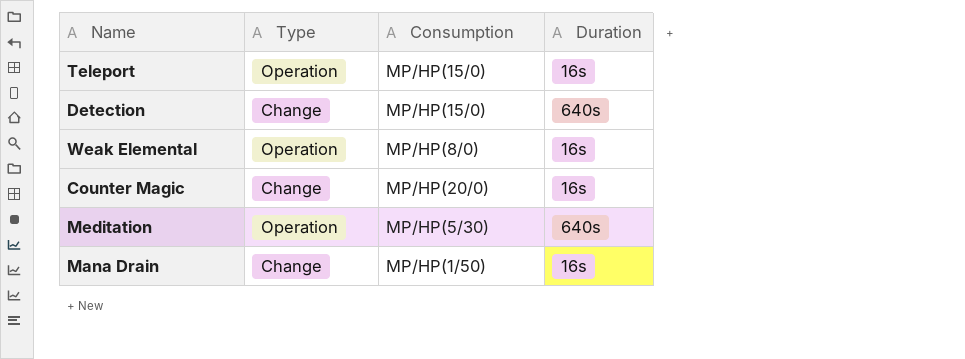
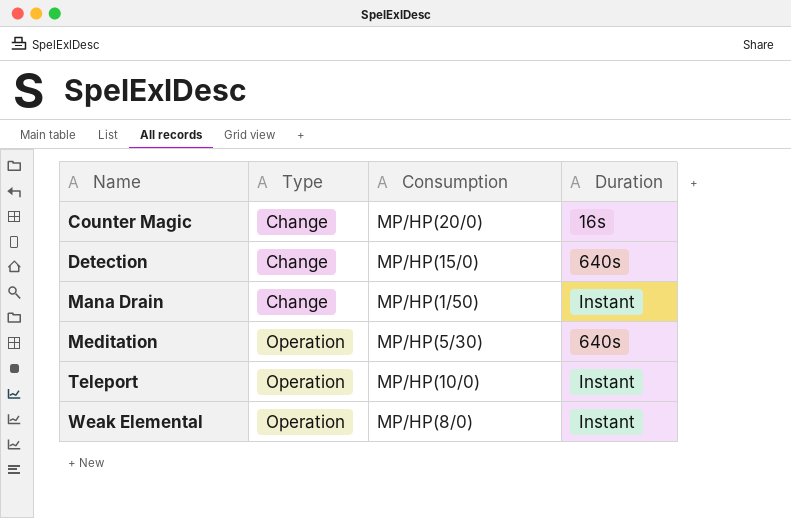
row order: none -> Name ascending
Mana Drain | Duration: 16s -> Instant
Teleport | Consumption: MP/HP(15/0) -> MP/HP(10/0)
Teleport | Duration: 16s -> Instant
Weak Elemental | Duration: 16s -> Instant

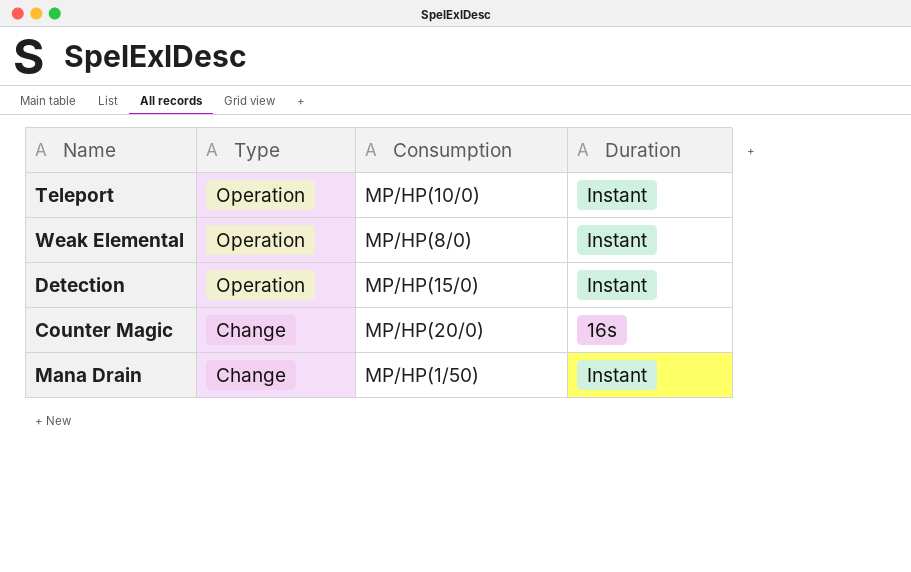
row order: Name ascending -> Type descending
row Meditation: Operation | MP/HP(5/30) | 640s -> none
Detection | Type: Change -> Operation
Detection | Duration: 640s -> Instant

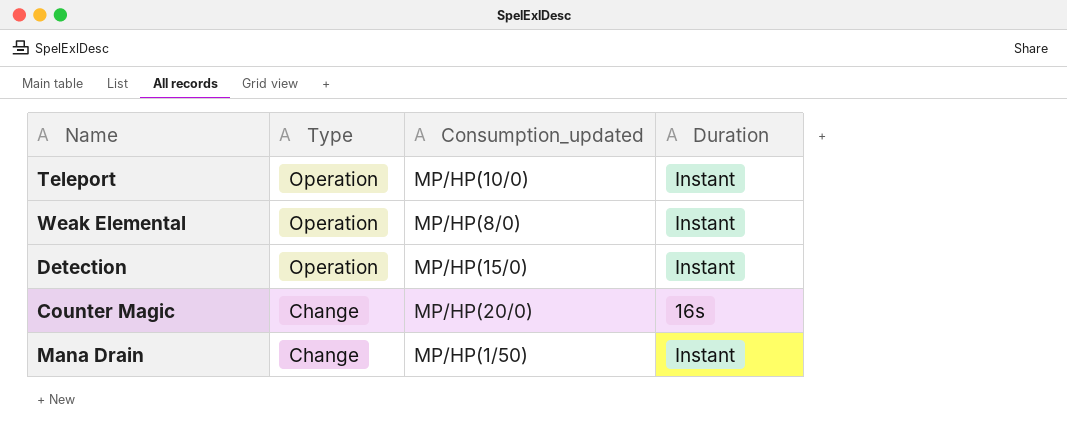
column name: Consumption -> Consumption_updated

